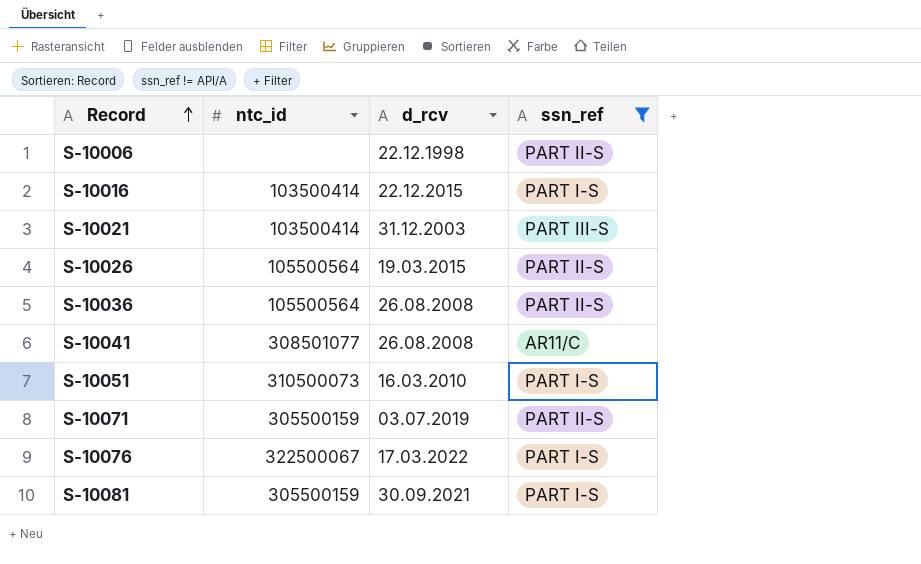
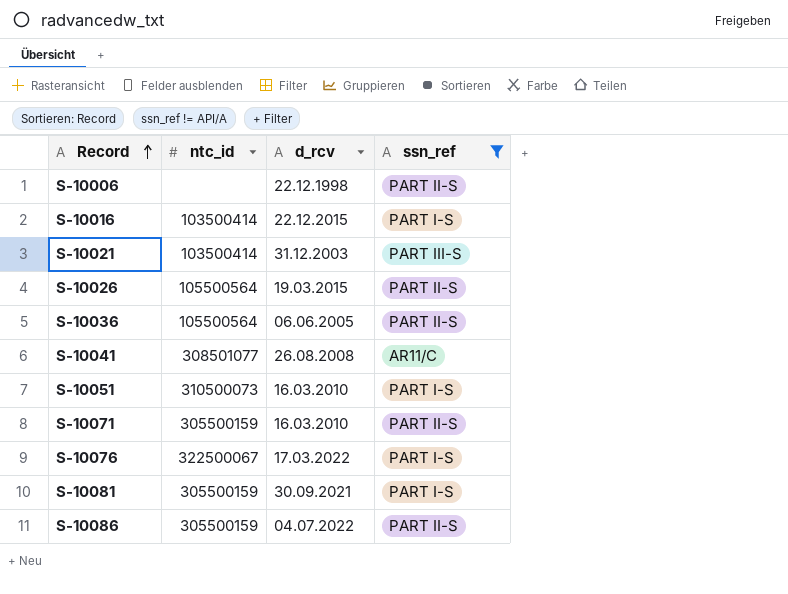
S-10036 | d_rcv: 26.08.2008 -> 06.06.2005
S-10071 | d_rcv: 03.07.2019 -> 16.03.2010
row S-10086: none -> 305500159 | 04.07.2022 | PART II-S

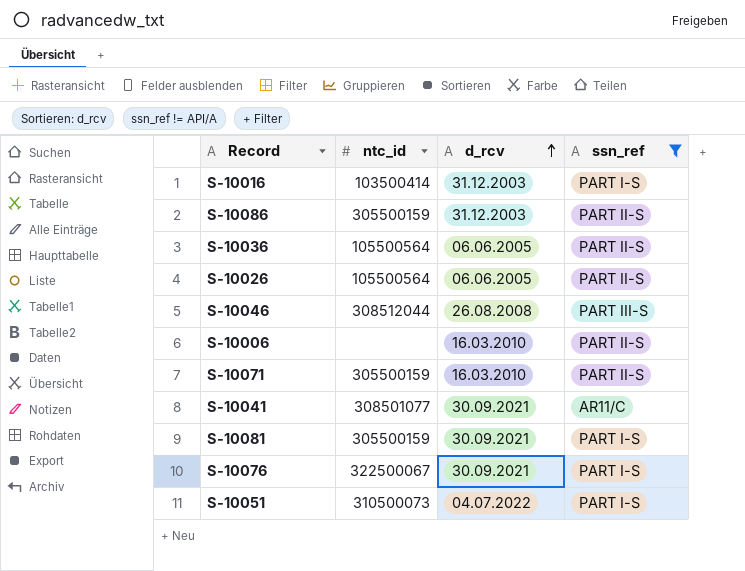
row order: Record ascending -> d_rcv ascending
row S-10021: 103500414 | 31.12.2003 | PART III-S -> none
S-10016 | d_rcv: 22.12.2015 -> 31.12.2003
S-10086 | d_rcv: 04.07.2022 -> 31.12.2003
S-10026 | d_rcv: 19.03.2015 -> 06.06.2005
row S-10046: none -> 308512044 | 26.08.2008 | PART III-S
S-10006 | d_rcv: 22.12.1998 -> 16.03.2010
S-10041 | d_rcv: 26.08.2008 -> 30.09.2021
S-10076 | d_rcv: 17.03.2022 -> 30.09.2021
S-10051 | d_rcv: 16.03.2010 -> 04.07.2022

